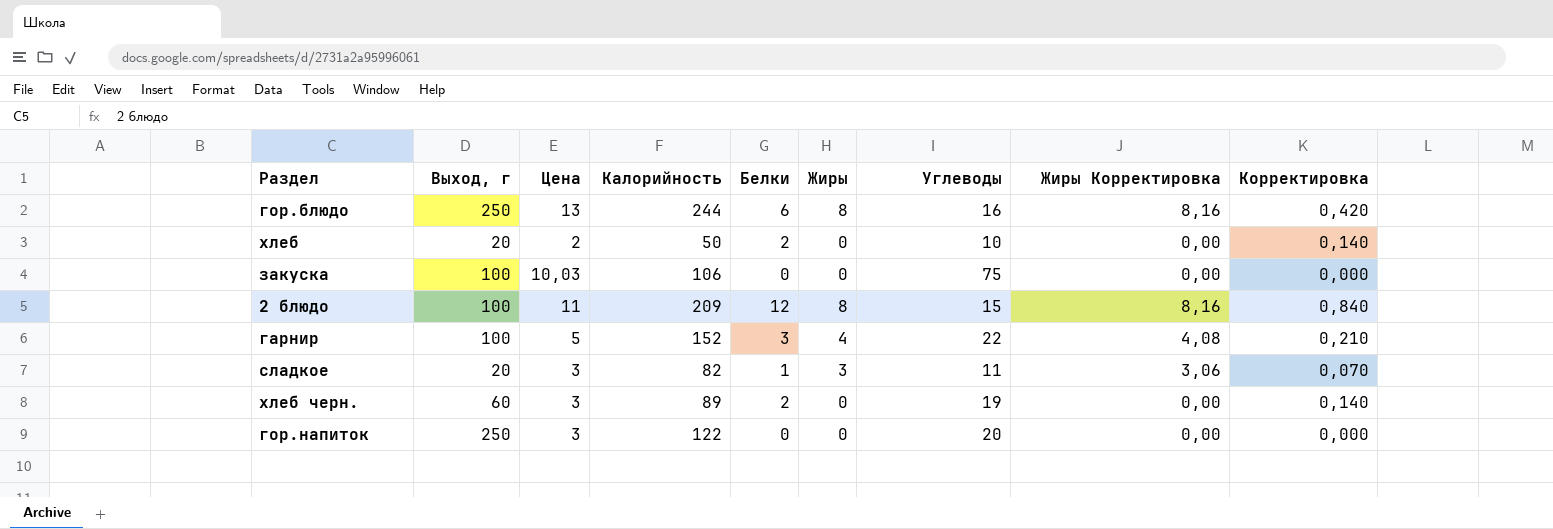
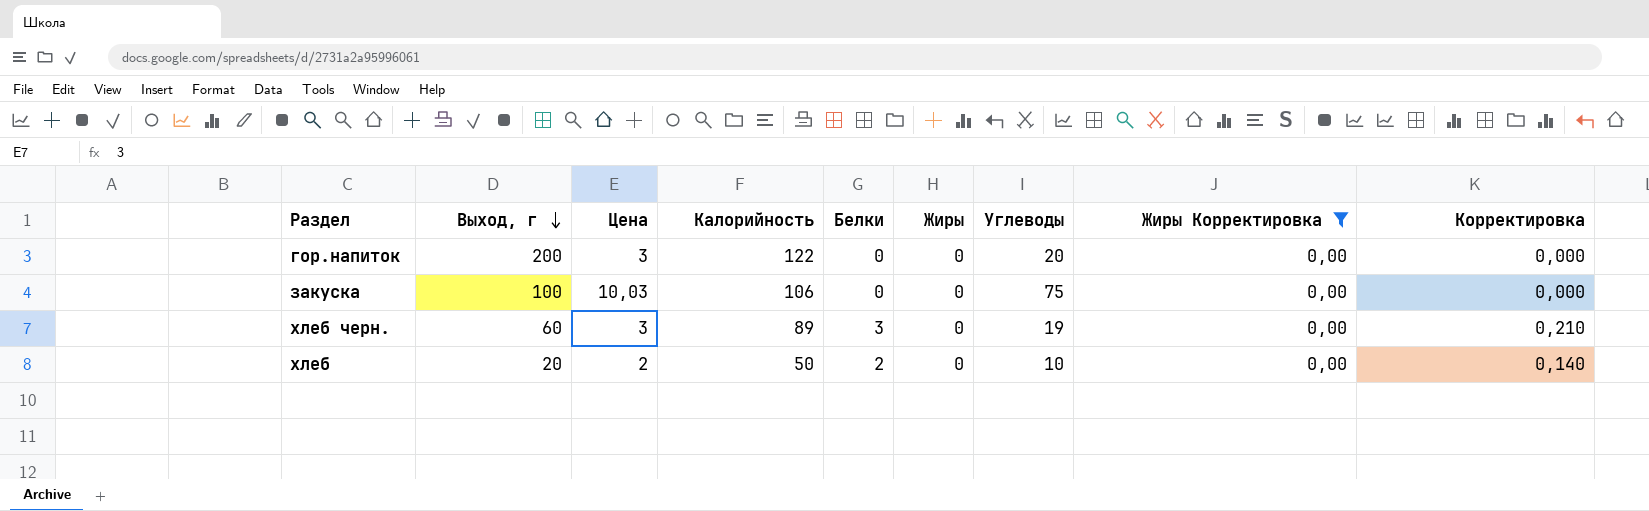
filter: none -> Жиры Корректировка = 0,00
row order: none -> Выход, г descending
гор.напиток | Выход, г: 250 -> 200
хлеб черн. | Белки: 2 -> 3
хлеб черн. | Корректировка: 0,140 -> 0,210

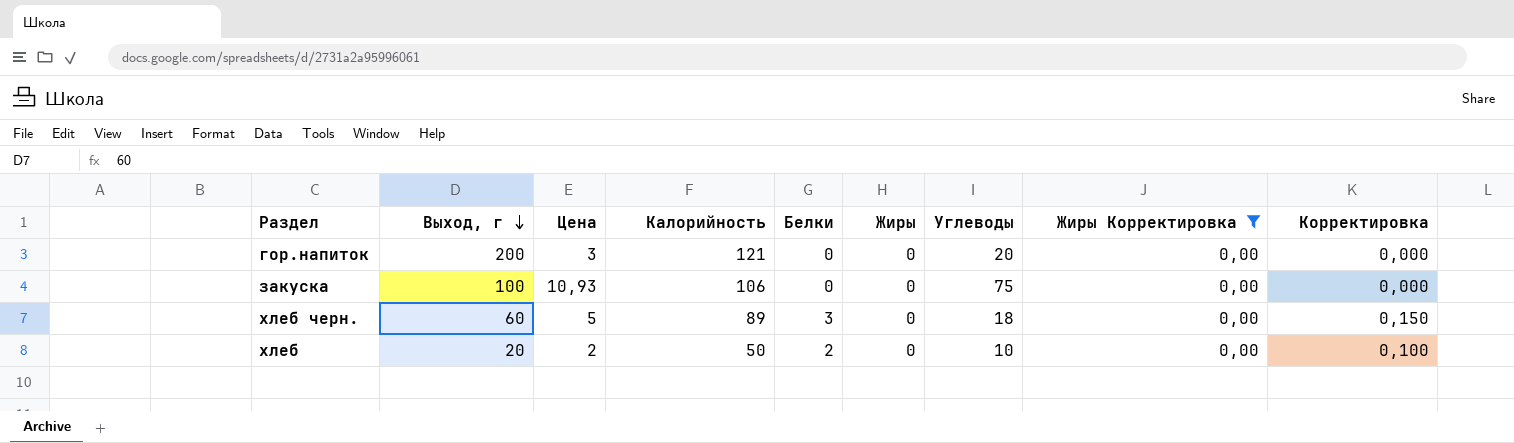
column Корректировка | formula: [Белки] * 0,07 -> [Белки] * 0,05
гор.напиток | Калорийность: 122 -> 121
закуска | Цена: 10,03 -> 10,93
хлеб черн. | Цена: 3 -> 5
хлеб черн. | Углеводы: 19 -> 18

